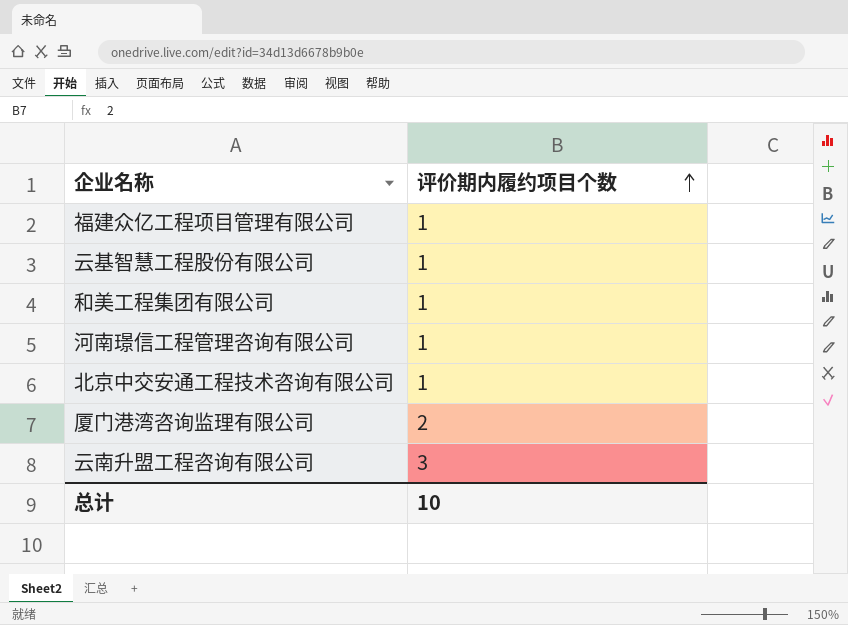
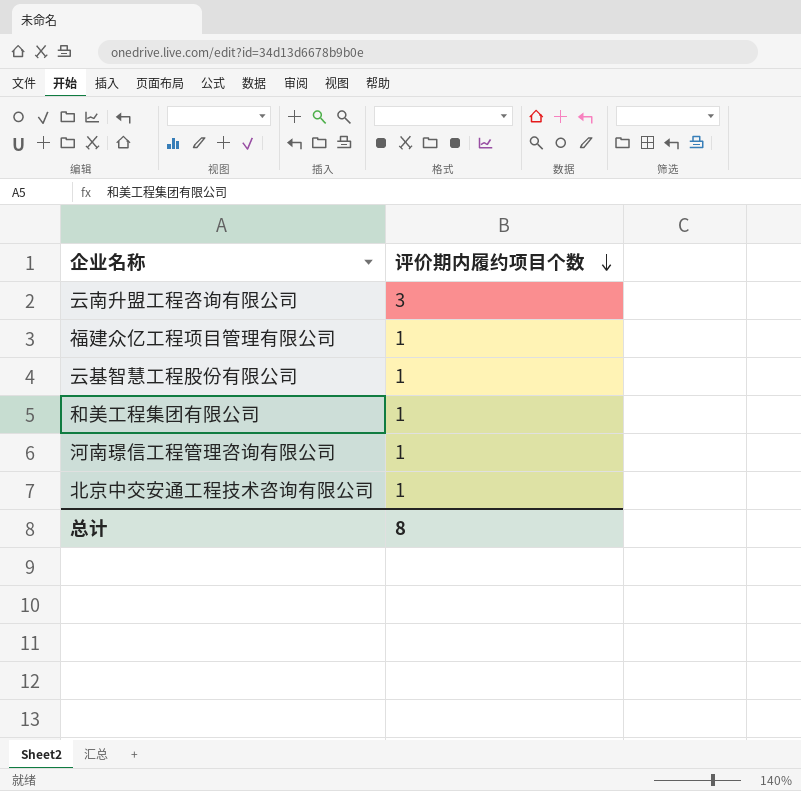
row order: 评价期内履约项目个数 ascending -> 评价期内履约项目个数 descending
row 厦门港湾咨询监理有限公司: 2 -> none
总计 | 评价期内履约项目个数: 10 -> 8

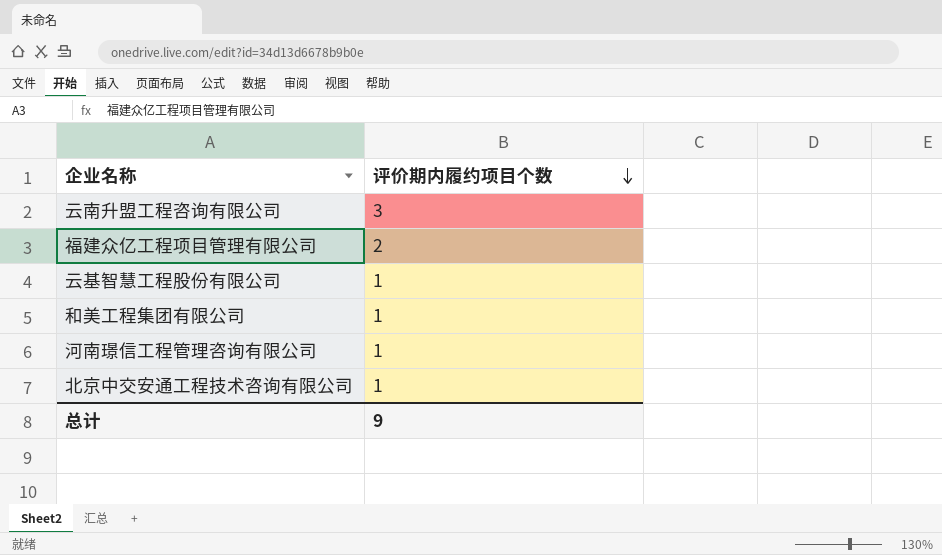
福建众亿工程项目管理有限公司 | 评价期内履约项目个数: 1 -> 2
总计 | 评价期内履约项目个数: 8 -> 9

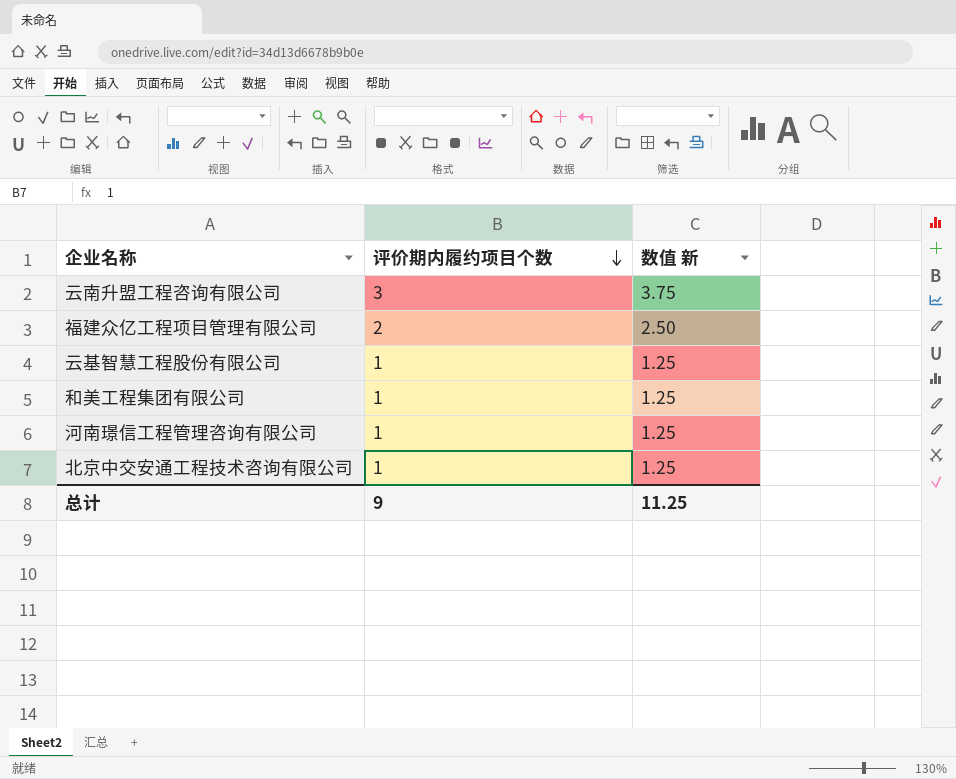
column 数值 新 | formula: none -> [评价期内履约项目个数] * 1.25

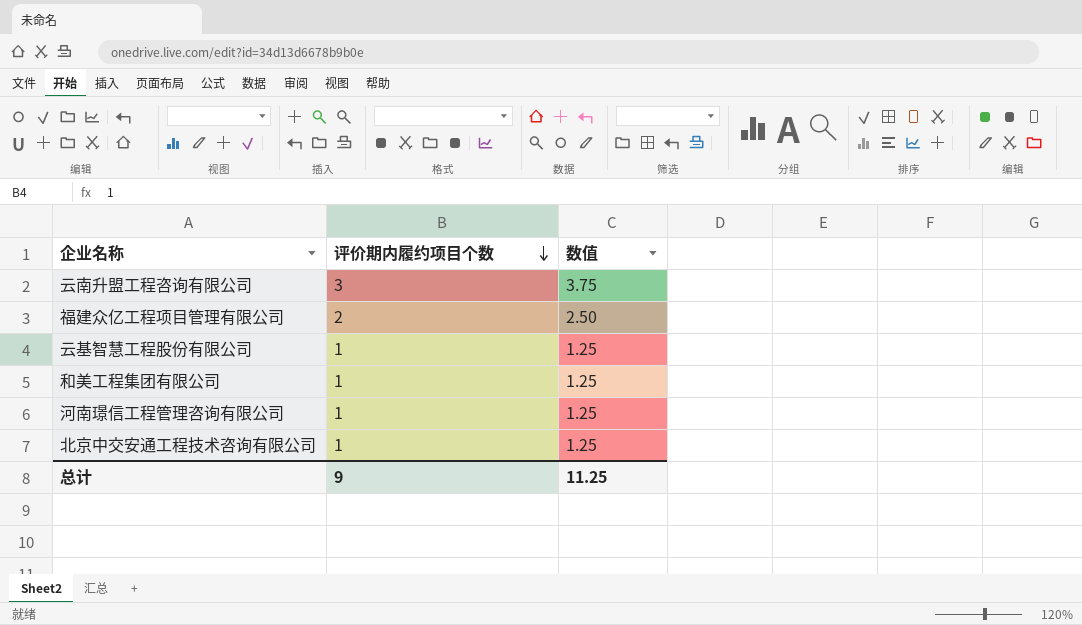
column name: 数值 新 -> 数值

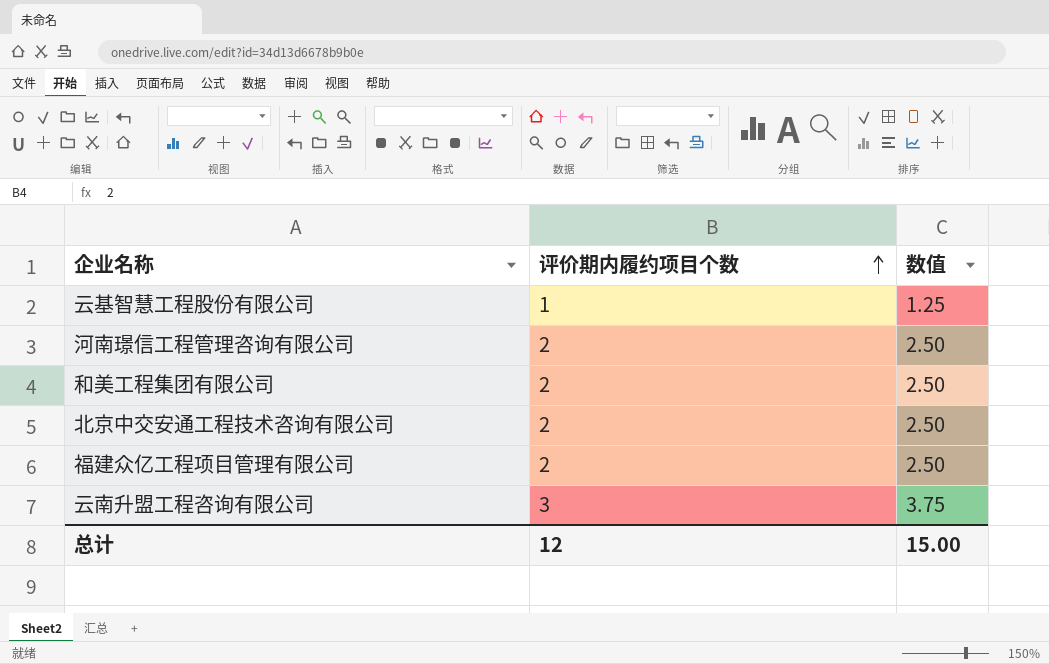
row order: 评价期内履约项目个数 descending -> 评价期内履约项目个数 ascending
河南璟信工程管理咨询有限公司 | 评价期内履约项目个数: 1 -> 2
河南璟信工程管理咨询有限公司 | 数值: 1.25 -> 2.50
和美工程集团有限公司 | 评价期内履约项目个数: 1 -> 2
和美工程集团有限公司 | 数值: 1.25 -> 2.50
北京中交安通工程技术咨询有限公司 | 评价期内履约项目个数: 1 -> 2
北京中交安通工程技术咨询有限公司 | 数值: 1.25 -> 2.50
总计 | 评价期内履约项目个数: 9 -> 12
总计 | 数值: 11.25 -> 15.00

